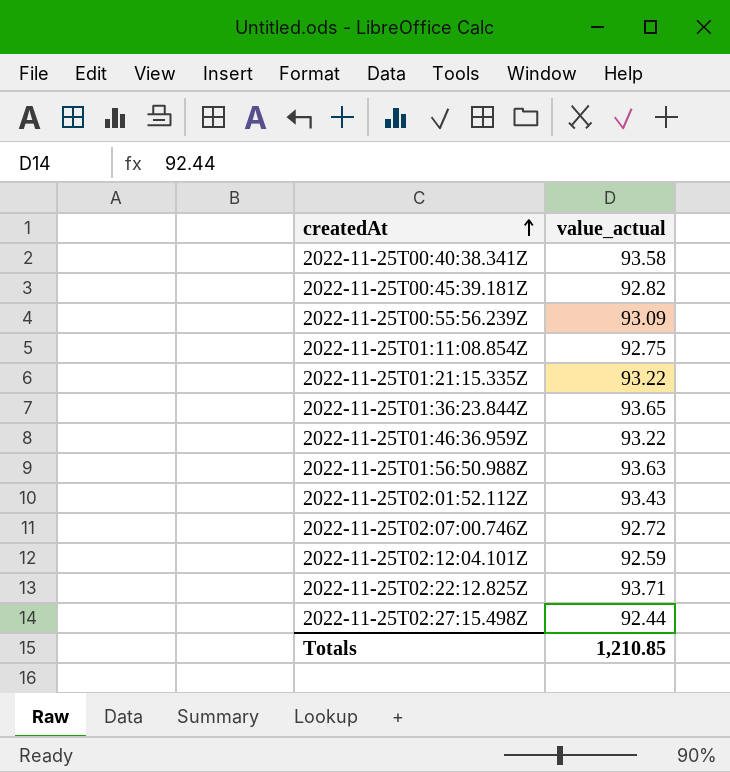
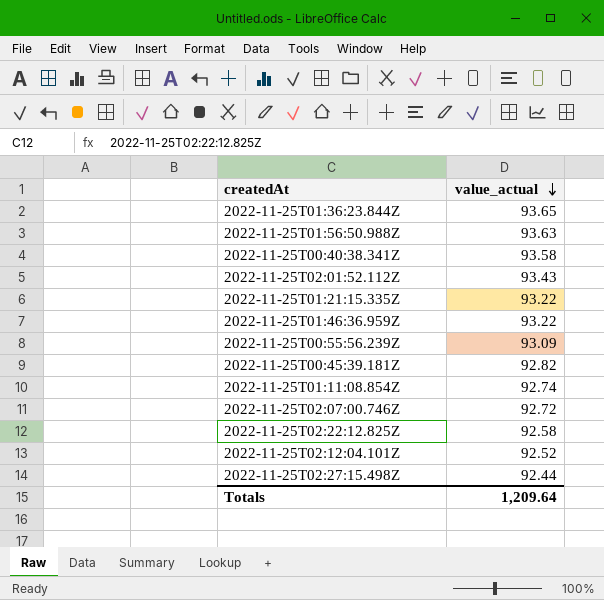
row order: createdAt ascending -> value_actual descending
2022-11-25T01:11:08.854Z | value_actual: 92.75 -> 92.74
2022-11-25T02:22:12.825Z | value_actual: 93.71 -> 92.58
2022-11-25T02:12:04.101Z | value_actual: 92.59 -> 92.52
Totals | value_actual: 1,210.85 -> 1,209.64

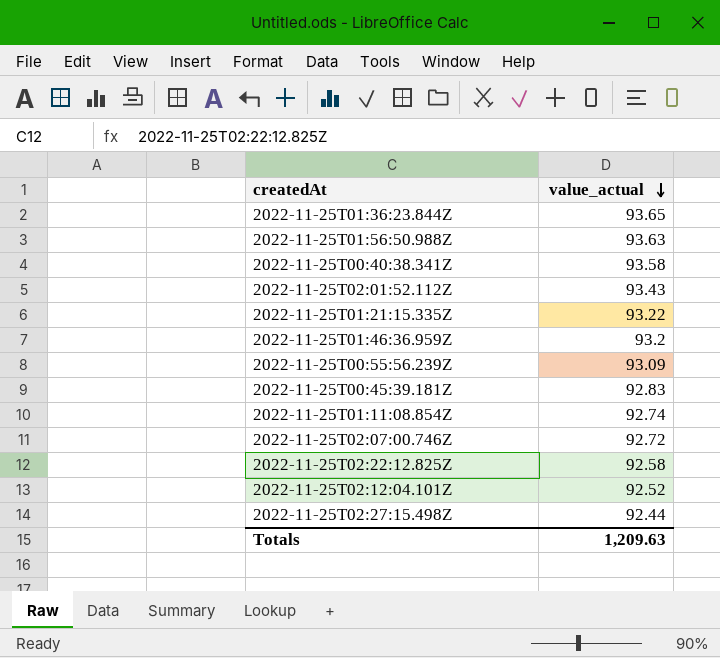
2022-11-25T01:46:36.959Z | value_actual: 93.22 -> 93.2
2022-11-25T00:45:39.181Z | value_actual: 92.82 -> 92.83
Totals | value_actual: 1,209.64 -> 1,209.63

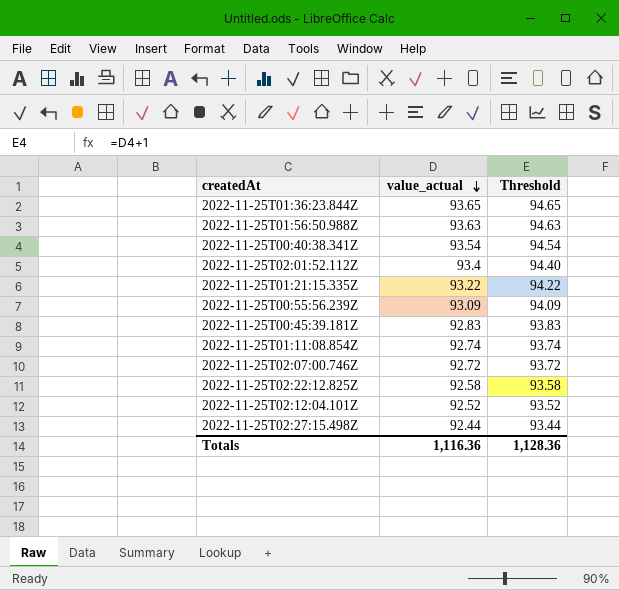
column Threshold | formula: none -> [value_actual] + 1
row 2022-11-25T01:46:36.959Z: 93.2 -> none
2022-11-25T00:40:38.341Z | value_actual: 93.58 -> 93.54
2022-11-25T02:01:52.112Z | value_actual: 93.43 -> 93.4
Totals | value_actual: 1,209.63 -> 1,116.36

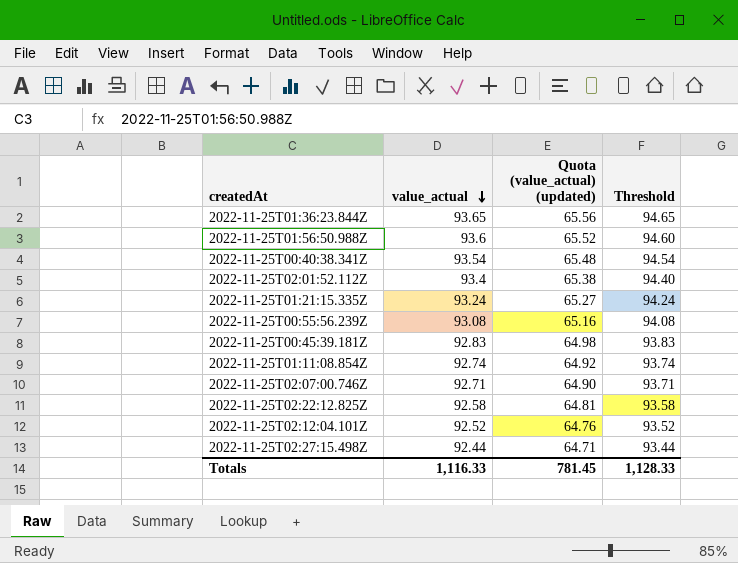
column Quota (value_actual) (updated) | formula: none -> [value_actual] * 0.7
2022-11-25T01:56:50.988Z | value_actual: 93.63 -> 93.6
2022-11-25T01:56:50.988Z | Threshold: 94.63 -> 94.60
2022-11-25T01:21:15.335Z | value_actual: 93.22 -> 93.24
2022-11-25T01:21:15.335Z | Threshold: 94.22 -> 94.24
2022-11-25T00:55:56.239Z | value_actual: 93.09 -> 93.08
2022-11-25T00:55:56.239Z | Threshold: 94.09 -> 94.08
2022-11-25T02:07:00.746Z | value_actual: 92.72 -> 92.71
2022-11-25T02:07:00.746Z | Threshold: 93.72 -> 93.71
Totals | value_actual: 1,116.36 -> 1,116.33
Totals | Threshold: 1,128.36 -> 1,128.33

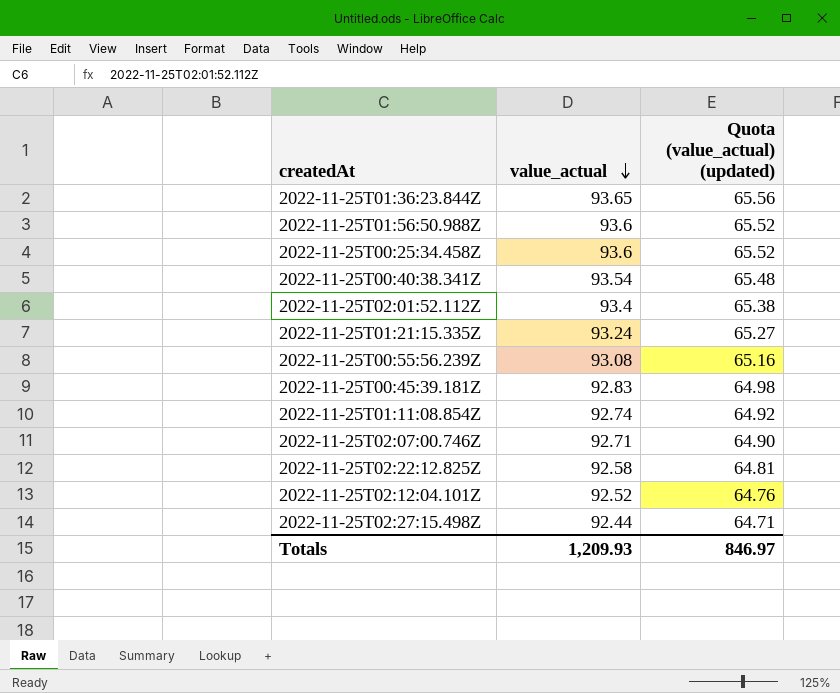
column Threshold | formula: [value_actual] + 1 -> none
row 2022-11-25T00:25:34.458Z: none -> 93.6 | 65.52
Totals | value_actual: 1,116.33 -> 1,209.93
Totals | Quota (value_actual) (updated): 781.45 -> 846.97

